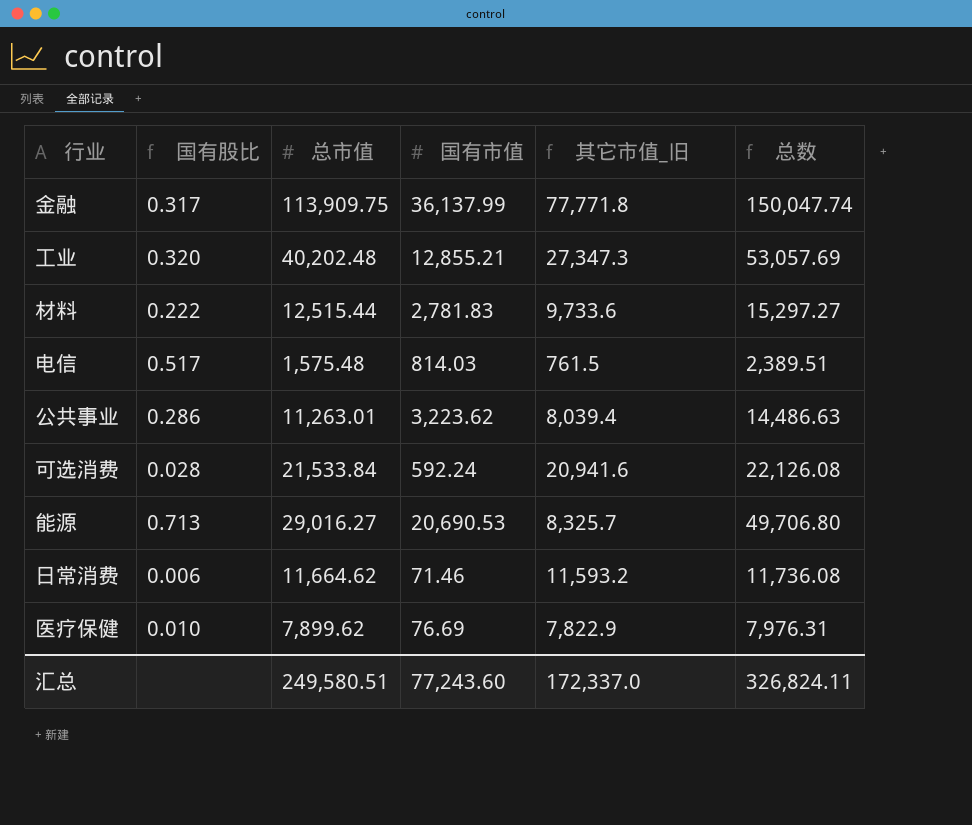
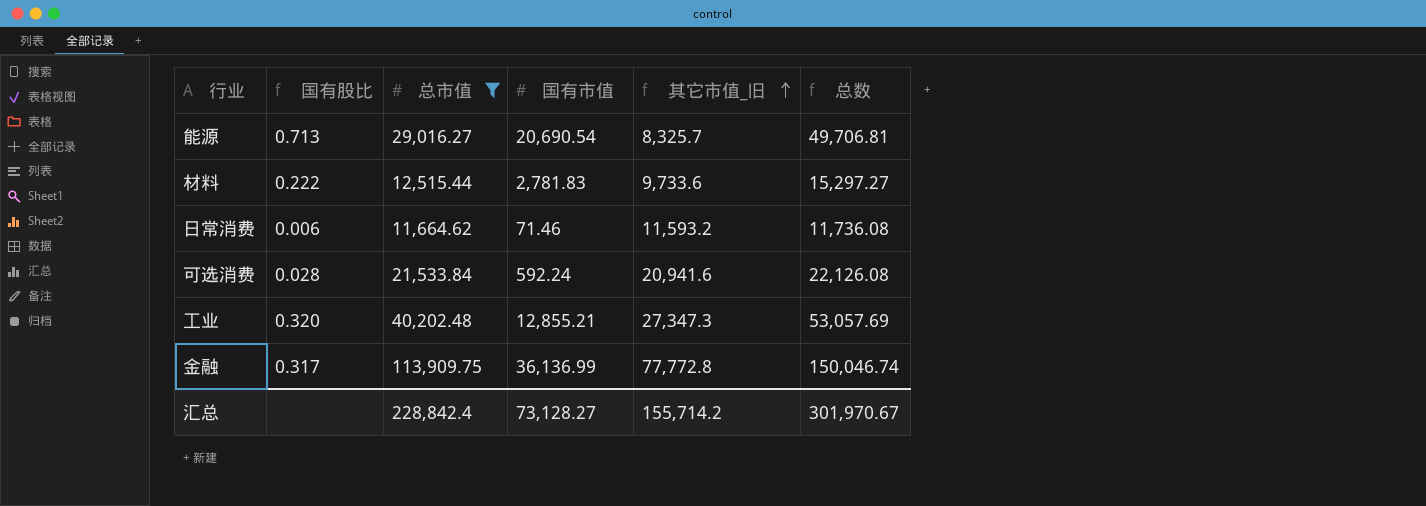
filter: none -> 总市值 >= 11,664.62
row order: none -> 其它市值_旧 ascending
能源 | 国有市值: 20,690.53 -> 20,690.54
能源 | 总数: 49,706.80 -> 49,706.81
金融 | 国有市值: 36,137.99 -> 36,136.99
金融 | 其它市值_旧: 77,771.8 -> 77,772.8
金融 | 总数: 150,047.74 -> 150,046.74
汇总 | 总市值: 249,580.51 -> 228,842.4
汇总 | 国有市值: 77,243.60 -> 73,128.27
汇总 | 其它市值_旧: 172,337.0 -> 155,714.2
汇总 | 总数: 326,824.11 -> 301,970.67

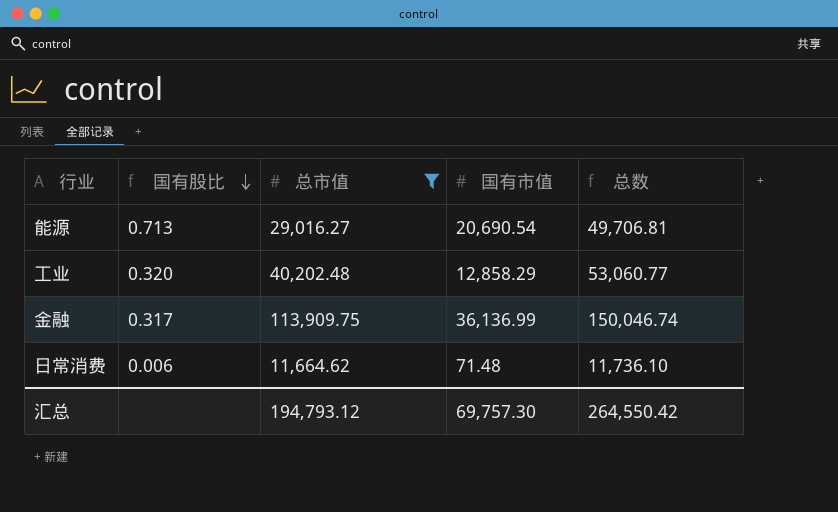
row order: 其它市值_旧 ascending -> 国有股比 descending
column 其它市值_旧 | formula: [总市值] - [国有市值] -> none
row 材料: 0.222 | 12,515.44 | 2,781.83 | 9,733.6 | 15,297.27 -> none
row 可选消费: 0.028 | 21,533.84 | 592.24 | 20,941.6 | 22,126.08 -> none
工业 | 国有市值: 12,855.21 -> 12,858.29
工业 | 总数: 53,057.69 -> 53,060.77
日常消费 | 国有市值: 71.46 -> 71.48
日常消费 | 总数: 11,736.08 -> 11,736.10
汇总 | 总市值: 228,842.4 -> 194,793.12
汇总 | 国有市值: 73,128.27 -> 69,757.30
汇总 | 总数: 301,970.67 -> 264,550.42

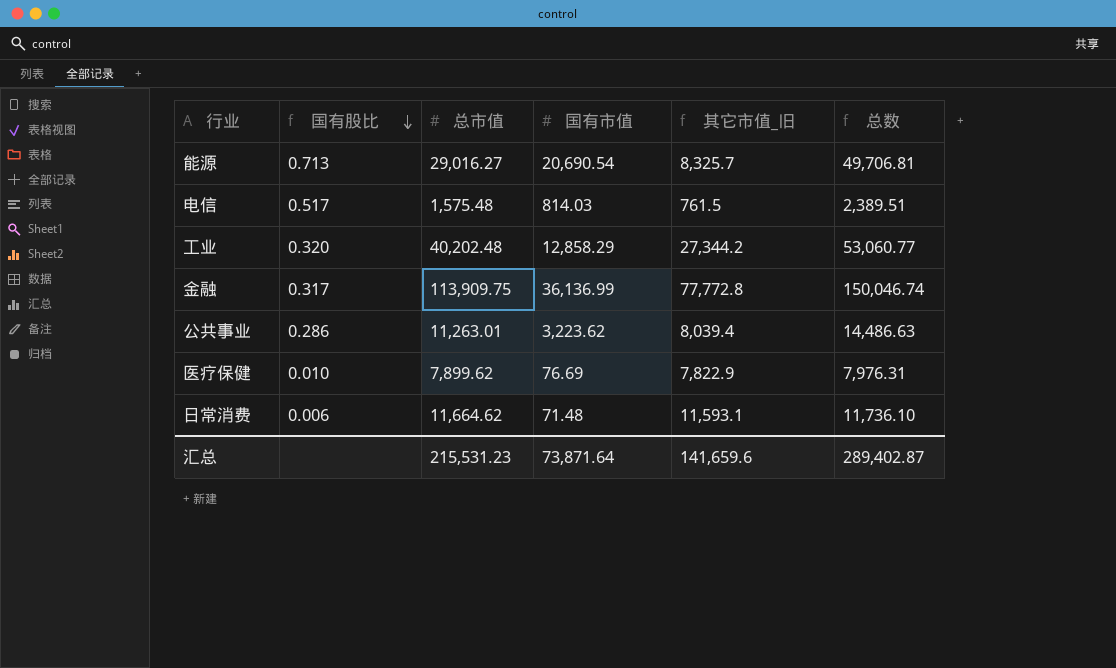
filter: 总市值 >= 11,664.62 -> none
column 其它市值_旧 | formula: none -> [总市值] - [国有市值]
汇总 | 总市值: 194,793.12 -> 215,531.23
汇总 | 国有市值: 69,757.30 -> 73,871.64
汇总 | 总数: 264,550.42 -> 289,402.87

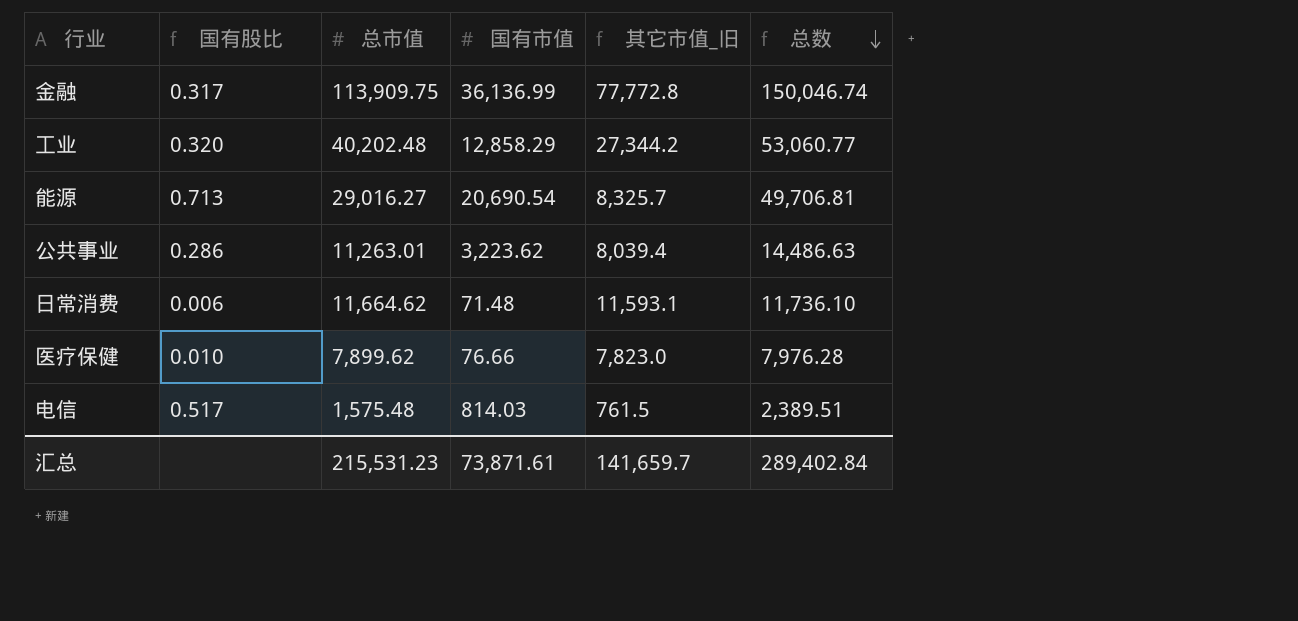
row order: 国有股比 descending -> 总数 descending
医疗保健 | 国有市值: 76.69 -> 76.66
医疗保健 | 其它市值_旧: 7,822.9 -> 7,823.0
医疗保健 | 总数: 7,976.31 -> 7,976.28
汇总 | 国有市值: 73,871.64 -> 73,871.61
汇总 | 其它市值_旧: 141,659.6 -> 141,659.7
汇总 | 总数: 289,402.87 -> 289,402.84

